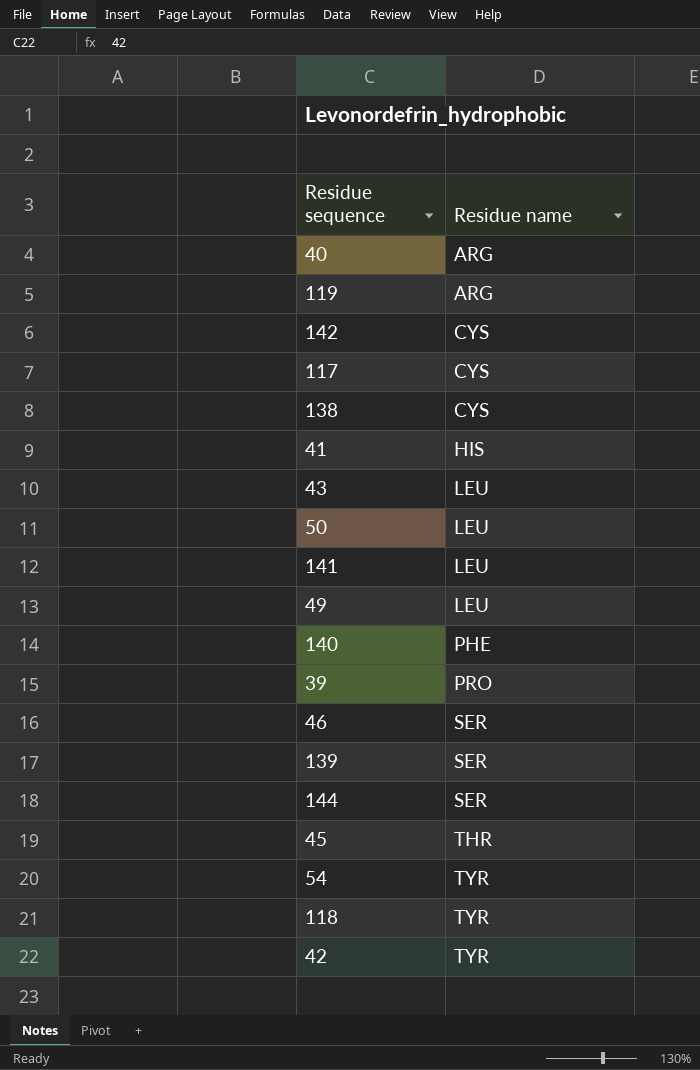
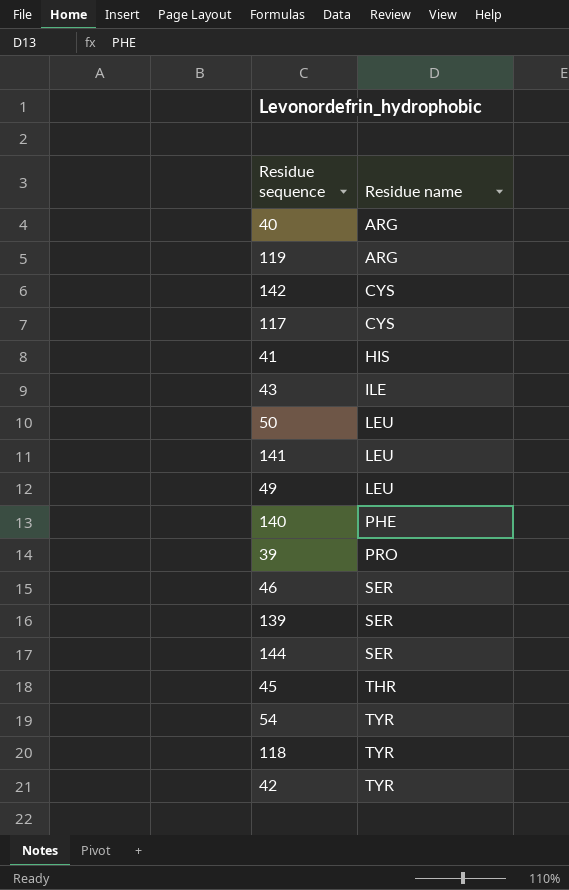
row 138: CYS -> none
43 | Residue name: LEU -> ILE

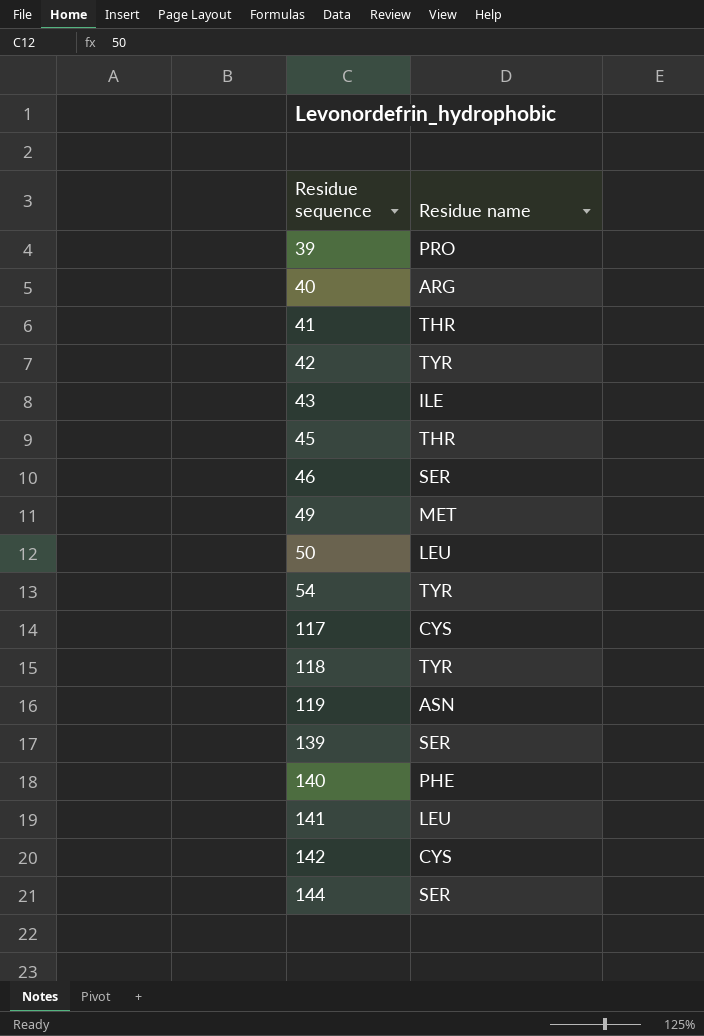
row order: Residue name ascending -> Residue sequence ascending
41 | Residue name: HIS -> THR
49 | Residue name: LEU -> MET
119 | Residue name: ARG -> ASN

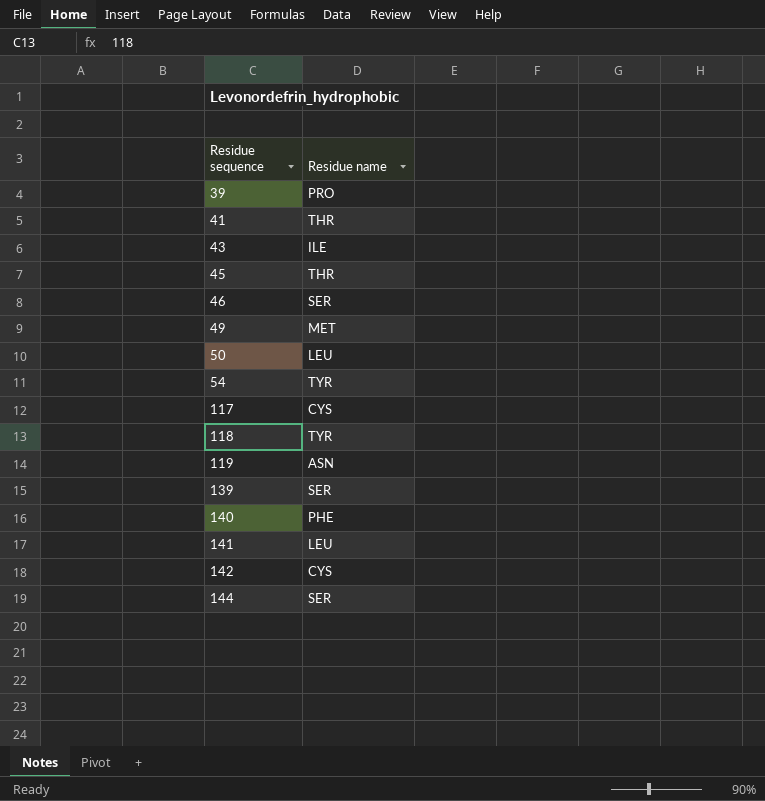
row 40: ARG -> none
row 42: TYR -> none

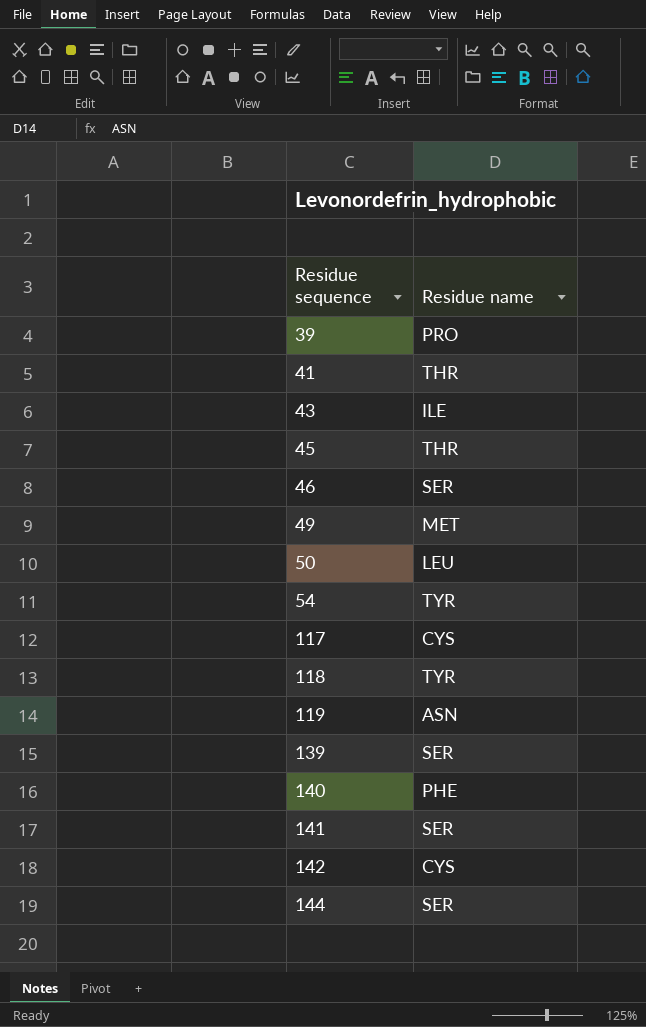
141 | Residue name: LEU -> SER

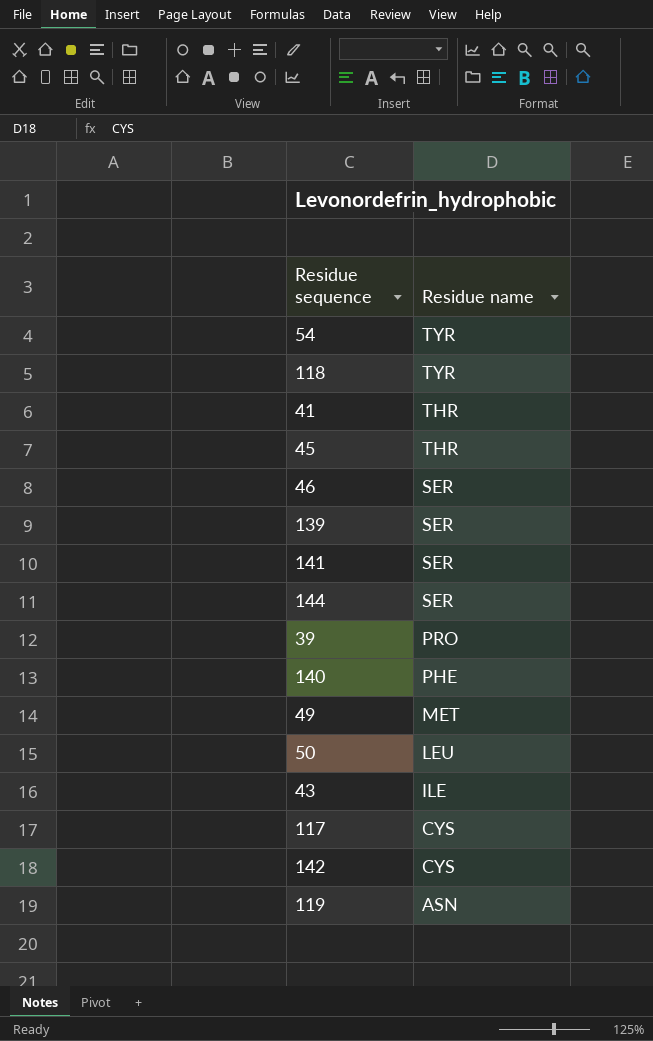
row order: Residue sequence ascending -> Residue name descending

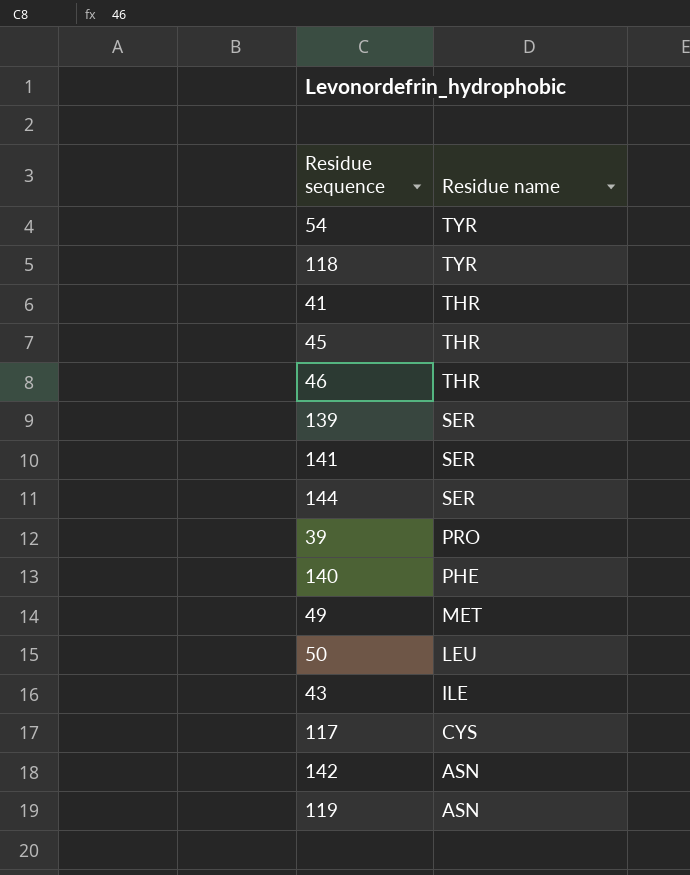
46 | Residue name: SER -> THR
142 | Residue name: CYS -> ASN

